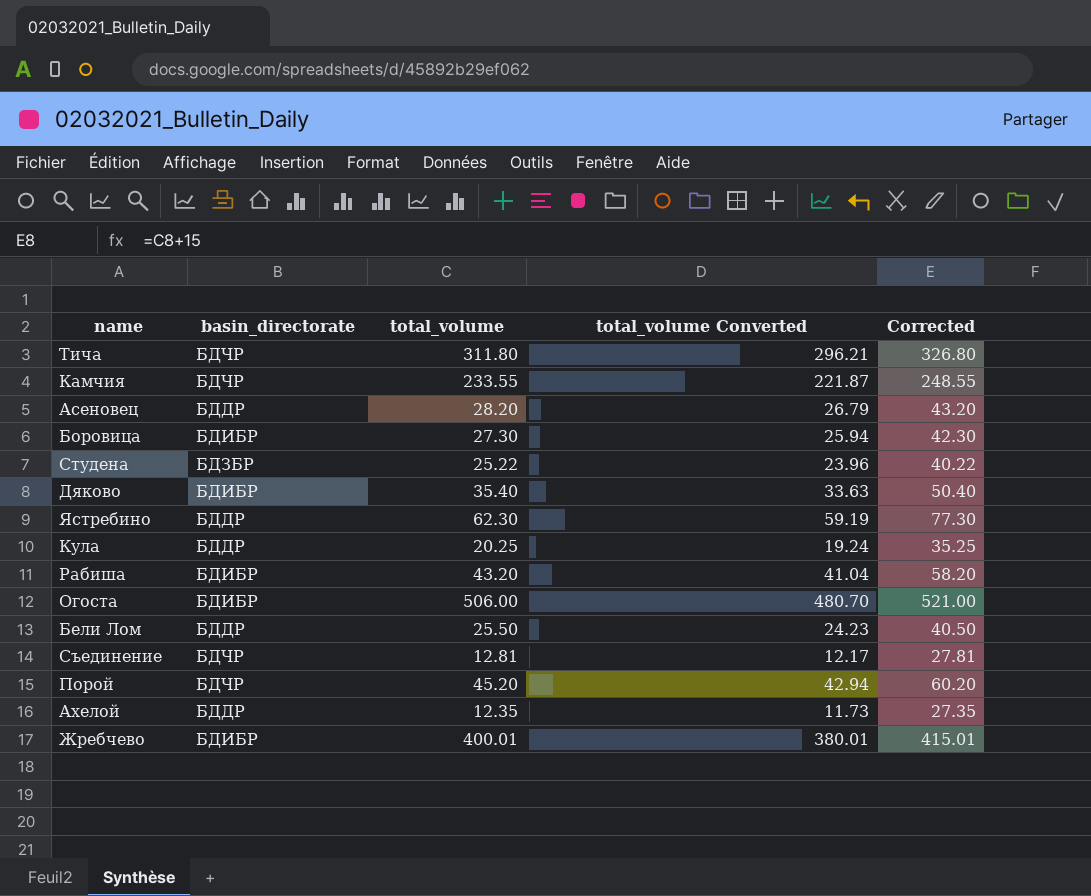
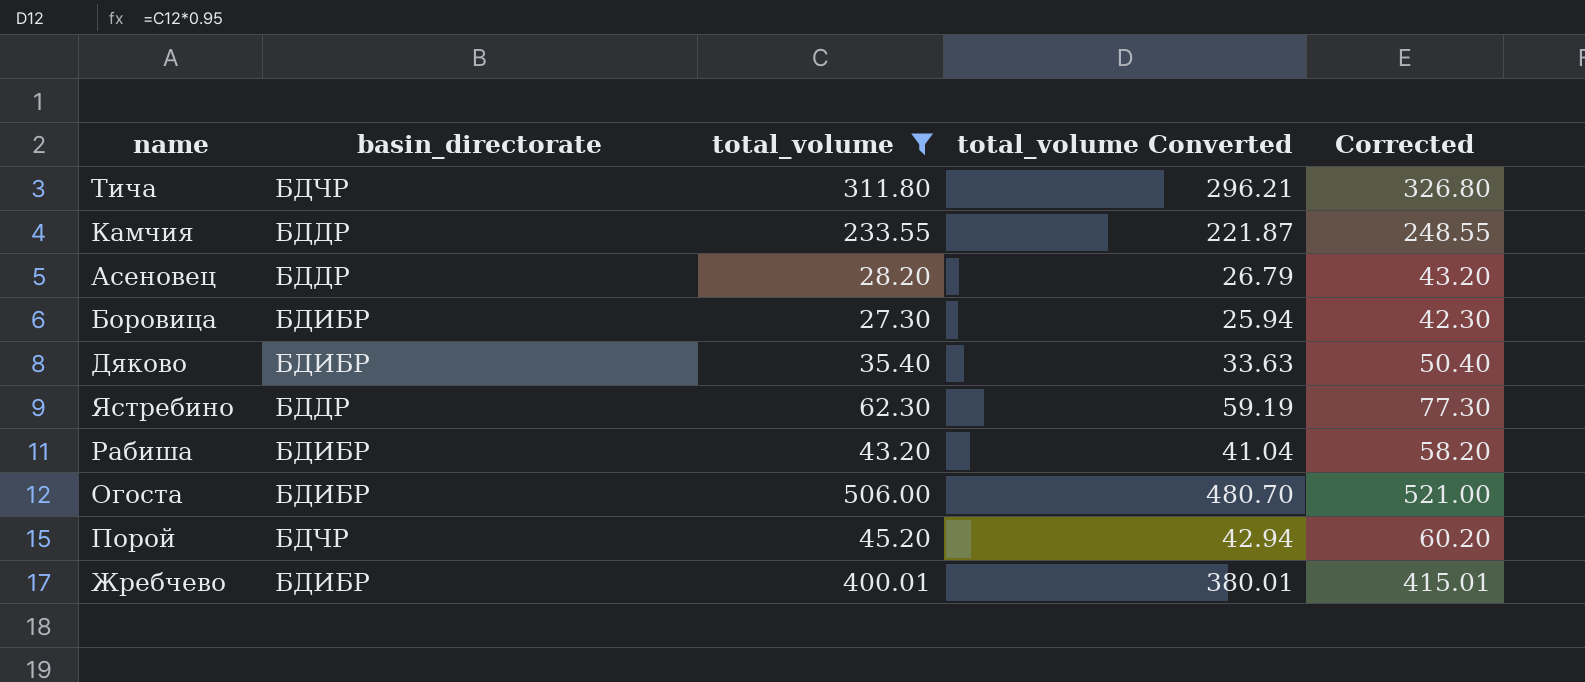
filter: none -> total_volume >= 27.30
Камчия | basin_directorate: БДЧР -> БДДР

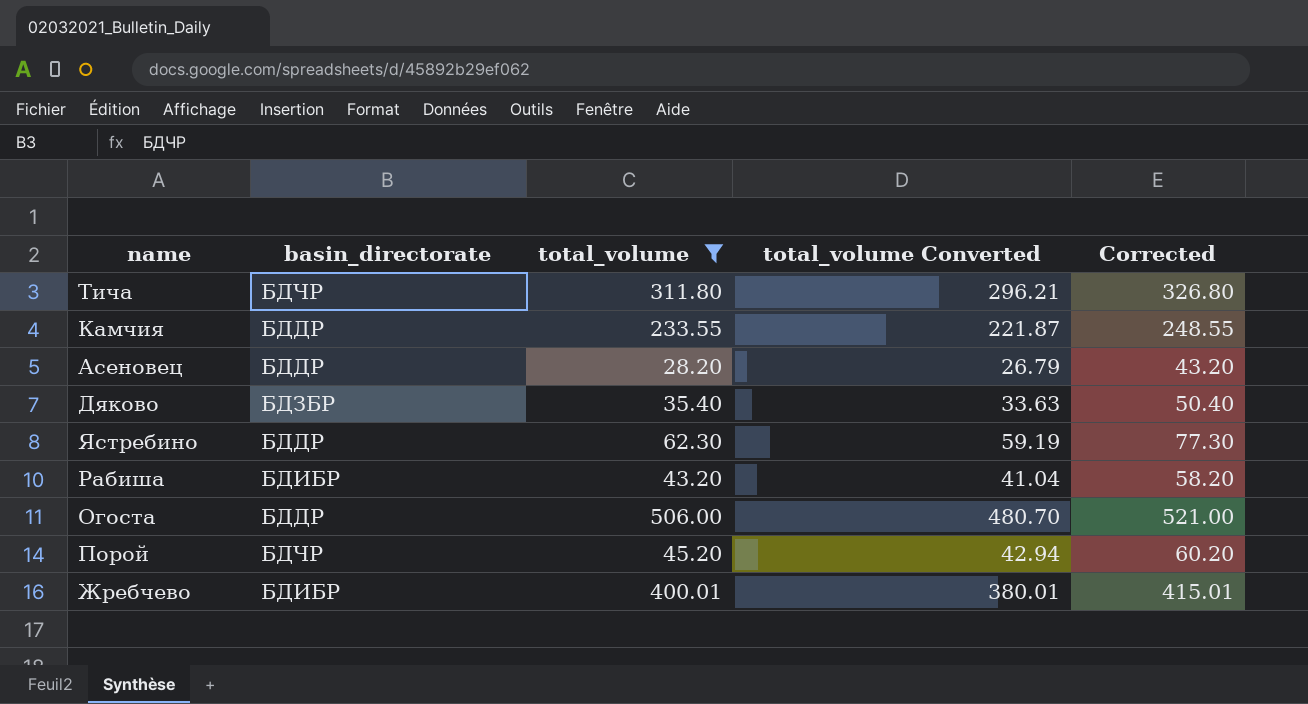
row Боровица: БДИБР | 27.30 | 25.94 | 42.30 -> none
Дяково | basin_directorate: БДИБР -> БДЗБР
Огоста | basin_directorate: БДИБР -> БДДР

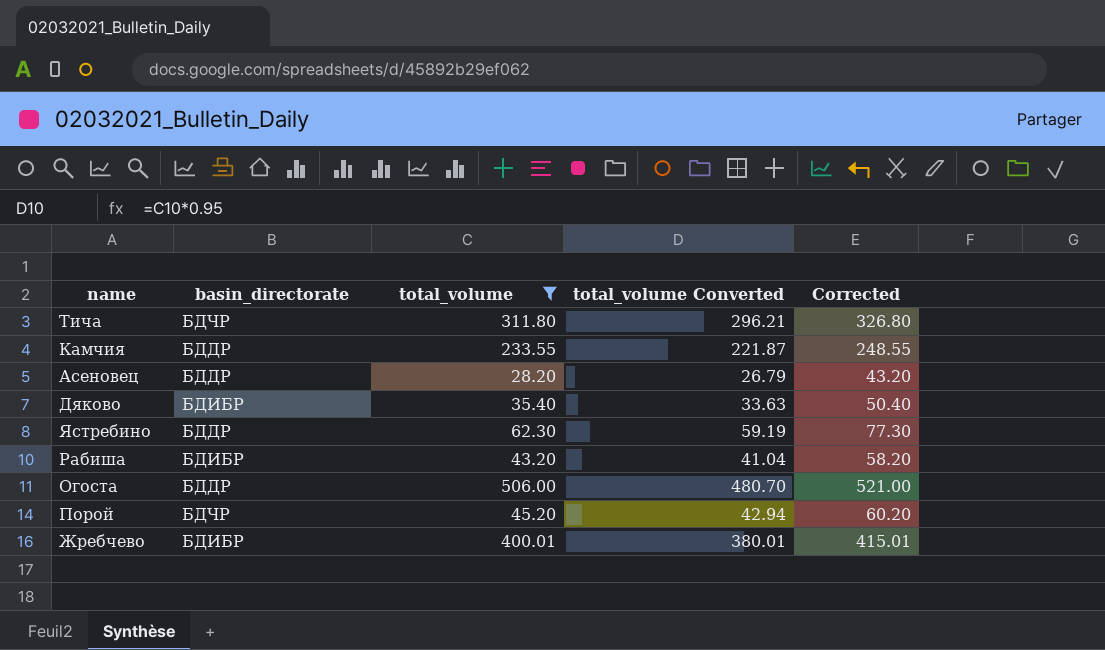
Дяково | basin_directorate: БДЗБР -> БДИБР

